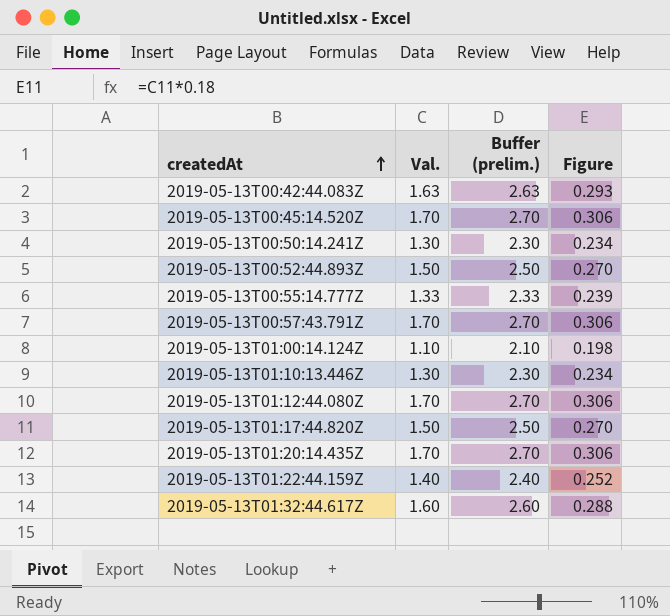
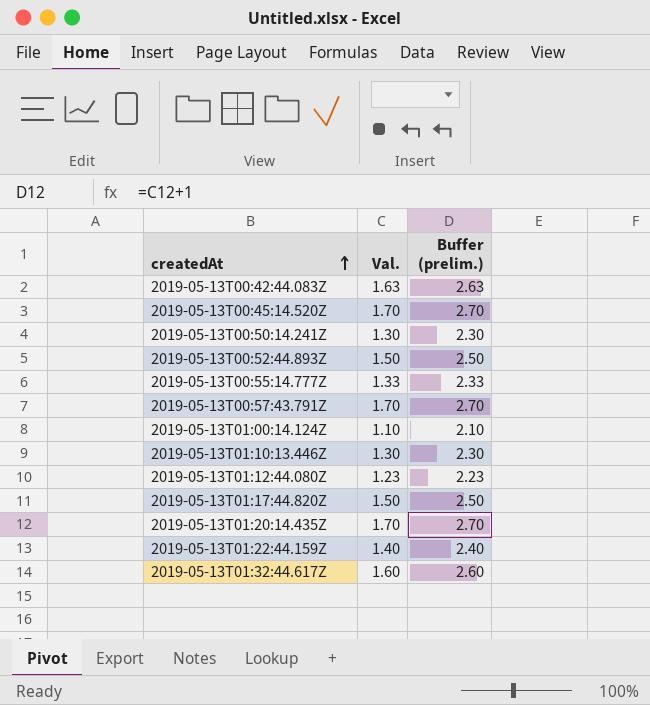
column Figure | formula: [Val.] * 0.18 -> none
2019-05-13T01:12:44.080Z | Val.: 1.70 -> 1.23
2019-05-13T01:12:44.080Z | Buffer (prelim.): 2.70 -> 2.23

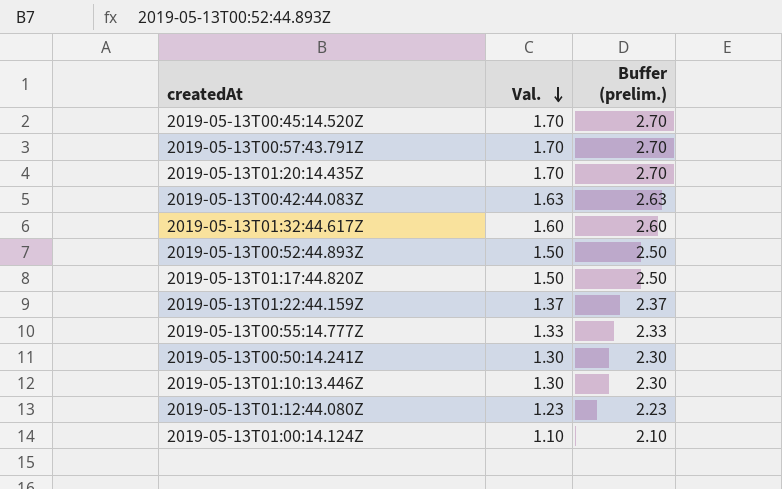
row order: createdAt ascending -> Val. descending
2019-05-13T01:22:44.159Z | Val.: 1.40 -> 1.37
2019-05-13T01:22:44.159Z | Buffer (prelim.): 2.40 -> 2.37

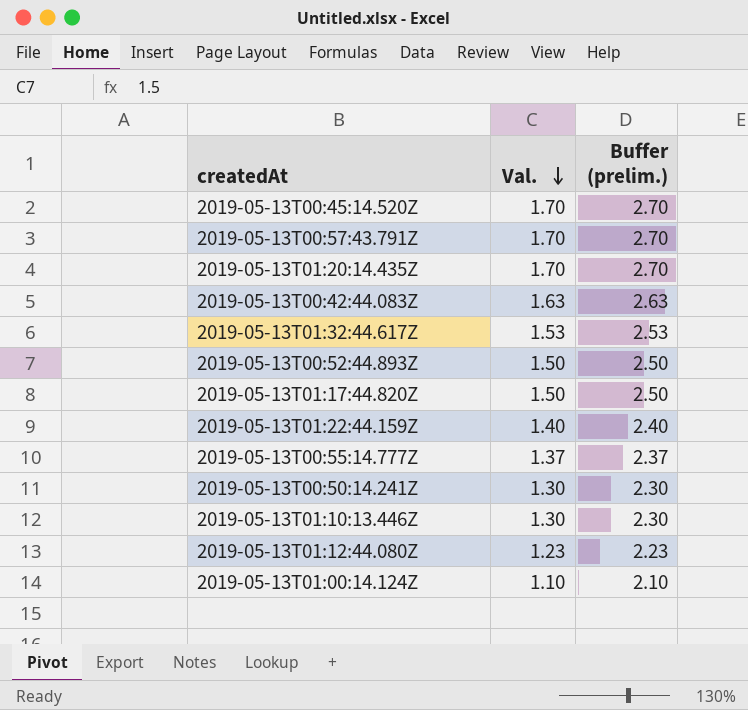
2019-05-13T01:32:44.617Z | Val.: 1.60 -> 1.53
2019-05-13T01:32:44.617Z | Buffer (prelim.): 2.60 -> 2.53
2019-05-13T01:22:44.159Z | Val.: 1.37 -> 1.40
2019-05-13T01:22:44.159Z | Buffer (prelim.): 2.37 -> 2.40
2019-05-13T00:55:14.777Z | Val.: 1.33 -> 1.37
2019-05-13T00:55:14.777Z | Buffer (prelim.): 2.33 -> 2.37

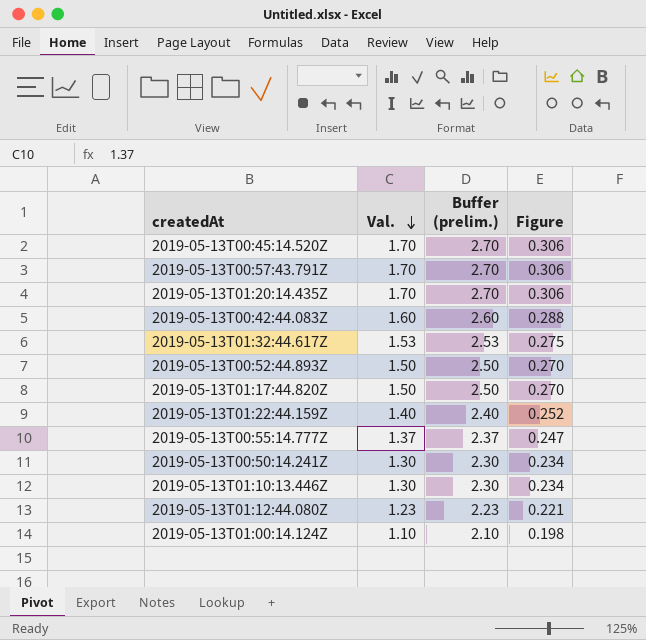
column Figure | formula: none -> [Val.] * 0.18
2019-05-13T00:42:44.083Z | Val.: 1.63 -> 1.60
2019-05-13T00:42:44.083Z | Buffer (prelim.): 2.63 -> 2.60

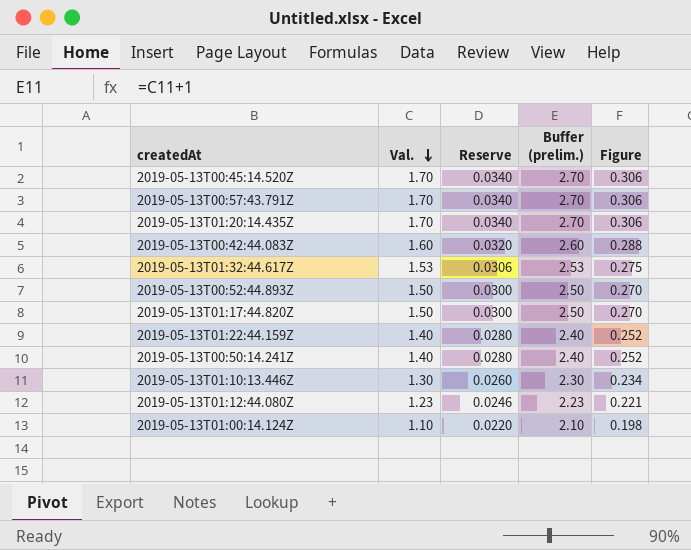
column Reserve | formula: none -> [Val.] * 0.02
row 2019-05-13T00:55:14.777Z: 1.37 | 2.37 | 0.247 -> none
2019-05-13T00:50:14.241Z | Val.: 1.30 -> 1.40
2019-05-13T00:50:14.241Z | Buffer (prelim.): 2.30 -> 2.40
2019-05-13T00:50:14.241Z | Figure: 0.234 -> 0.252

